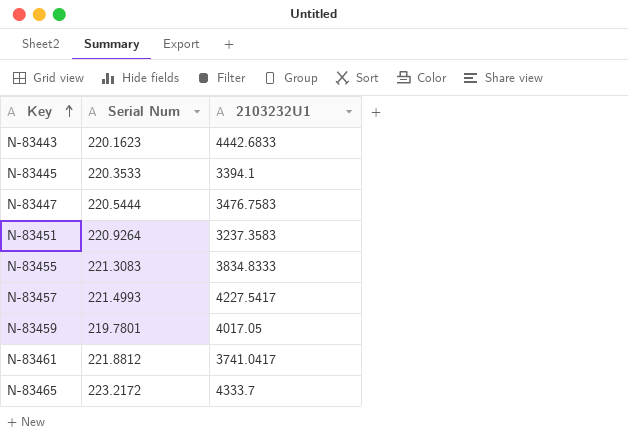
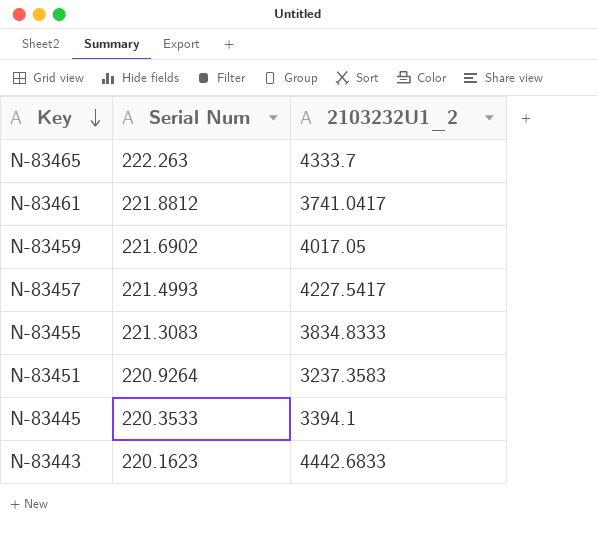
row order: Key ascending -> Key descending
column name: 2103232U1 -> 2103232U1_2
row N-83447: 220.5444 | 3476.7583 -> none
N-83465 | Serial Num: 223.2172 -> 222.263
N-83459 | Serial Num: 219.7801 -> 221.6902

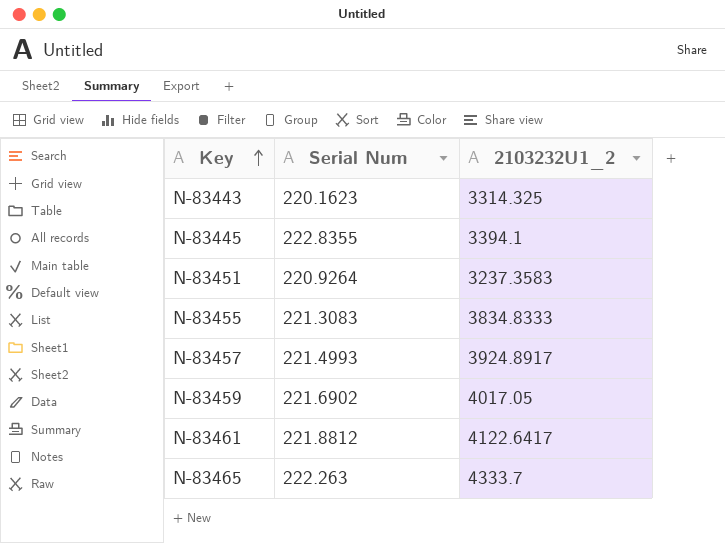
row order: Key descending -> Key ascending
N-83443 | 2103232U1_2: 4442.6833 -> 3314.325
N-83445 | Serial Num: 220.3533 -> 222.8355
N-83457 | 2103232U1_2: 4227.5417 -> 3924.8917
N-83461 | 2103232U1_2: 3741.0417 -> 4122.6417

